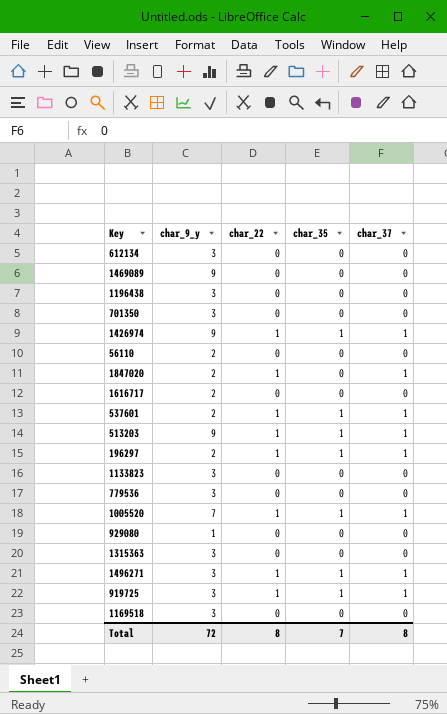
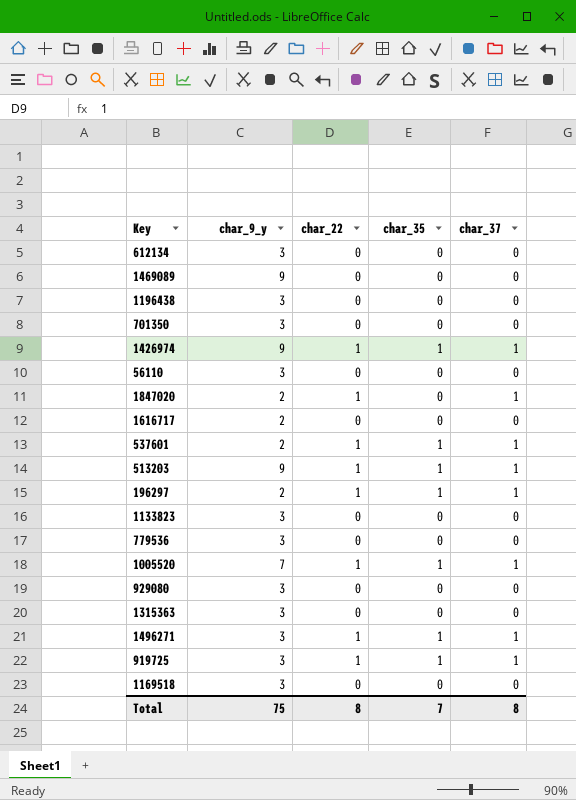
56110 | char_9_y: 2 -> 3
929080 | char_9_y: 1 -> 3
Total | char_9_y: 72 -> 75

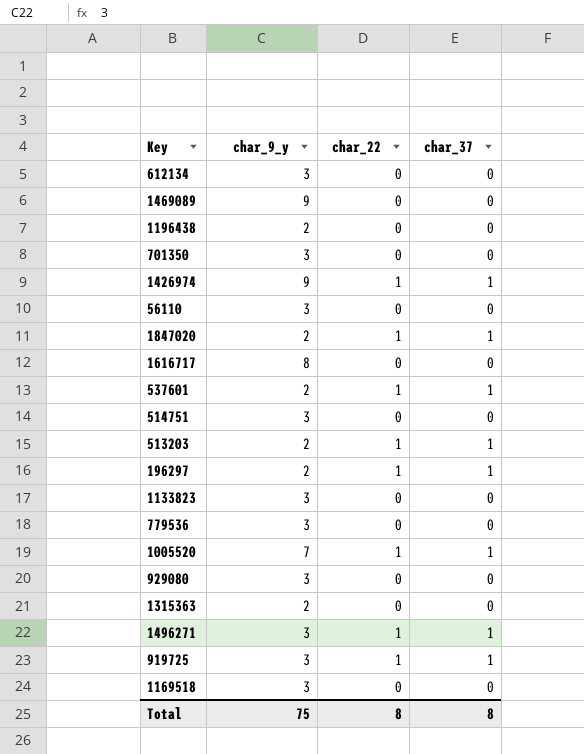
column char_35 | position: 4 -> none
1196438 | char_9_y: 3 -> 2
1616717 | char_9_y: 2 -> 8
row 514751: none -> 3 | 0 | 0
513203 | char_9_y: 9 -> 2
1315363 | char_9_y: 3 -> 2

